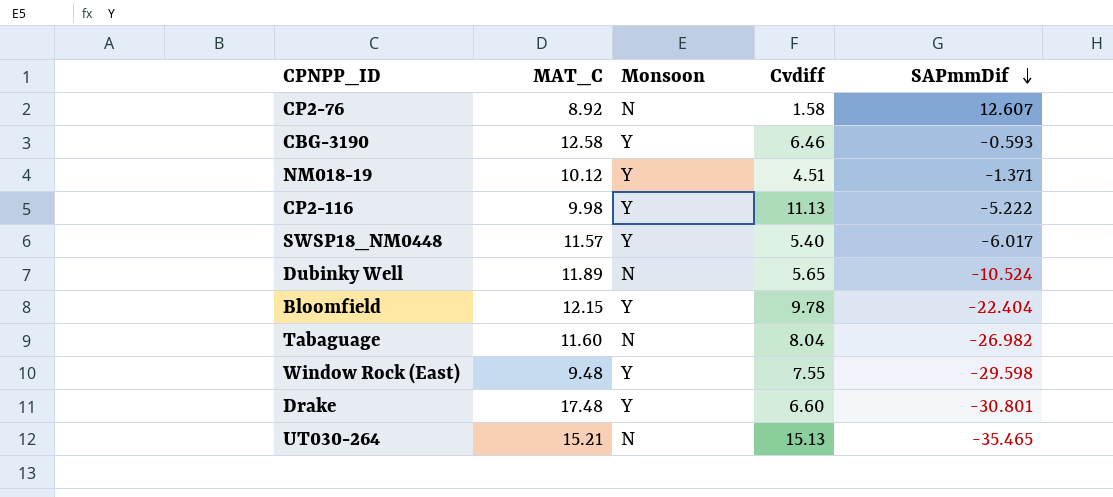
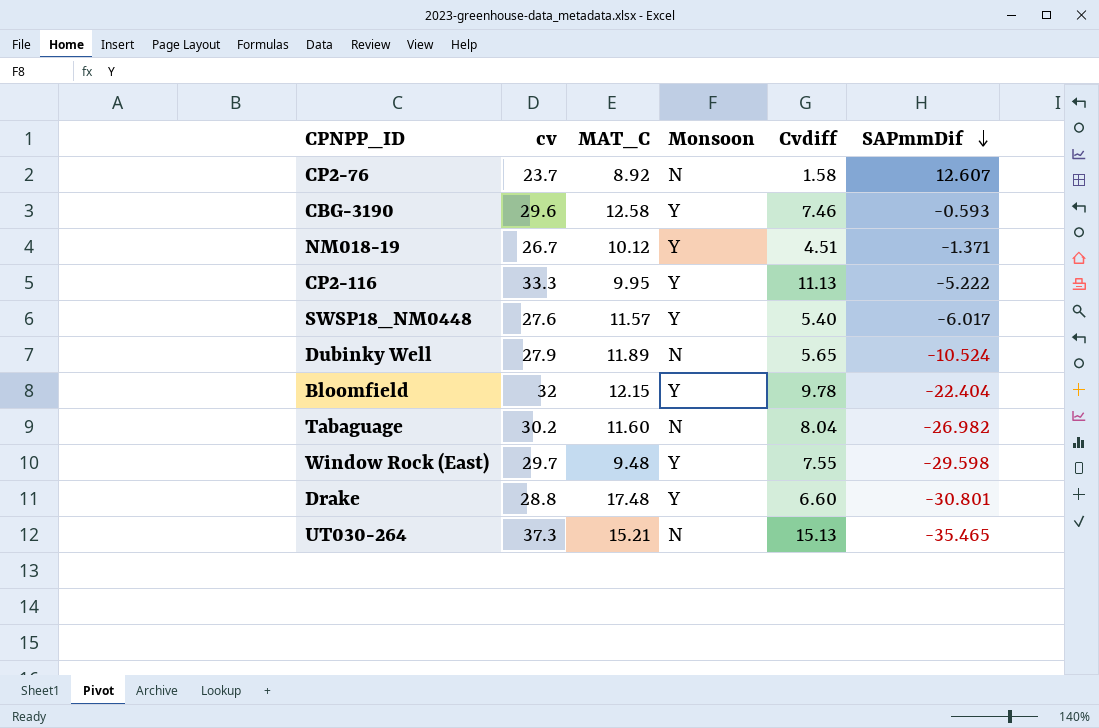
column cv | position: none -> 2
CBG-3190 | Cvdiff: 6.46 -> 7.46
CP2-116 | MAT_C: 9.98 -> 9.95

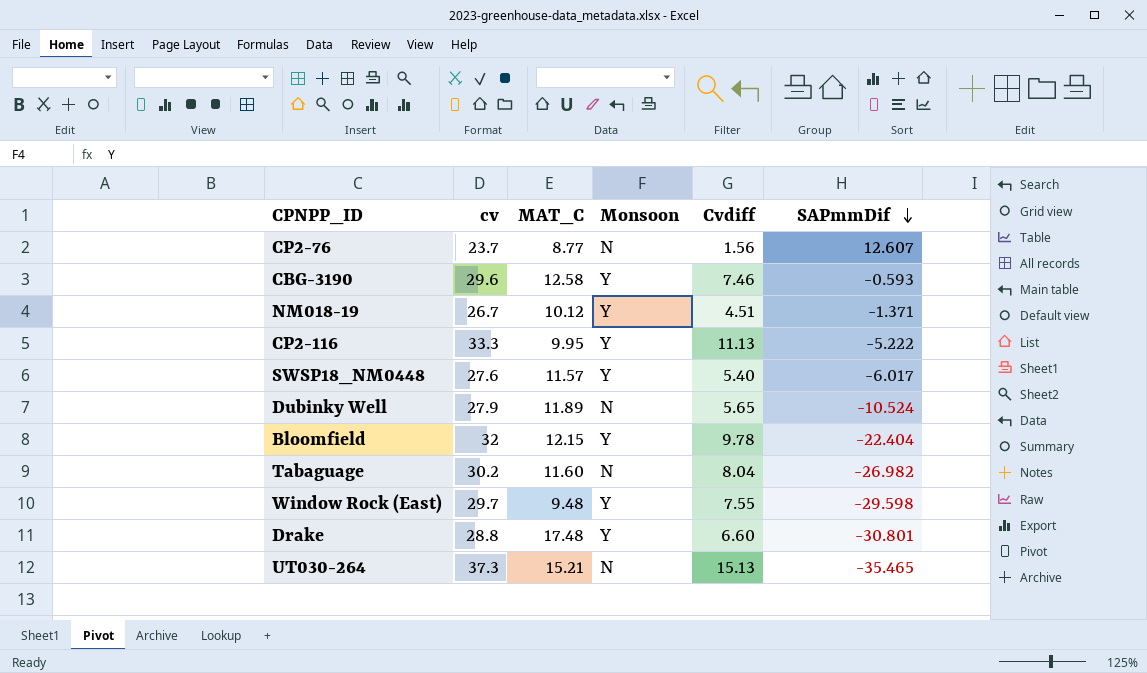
CP2-76 | MAT_C: 8.92 -> 8.77
CP2-76 | Cvdiff: 1.58 -> 1.56

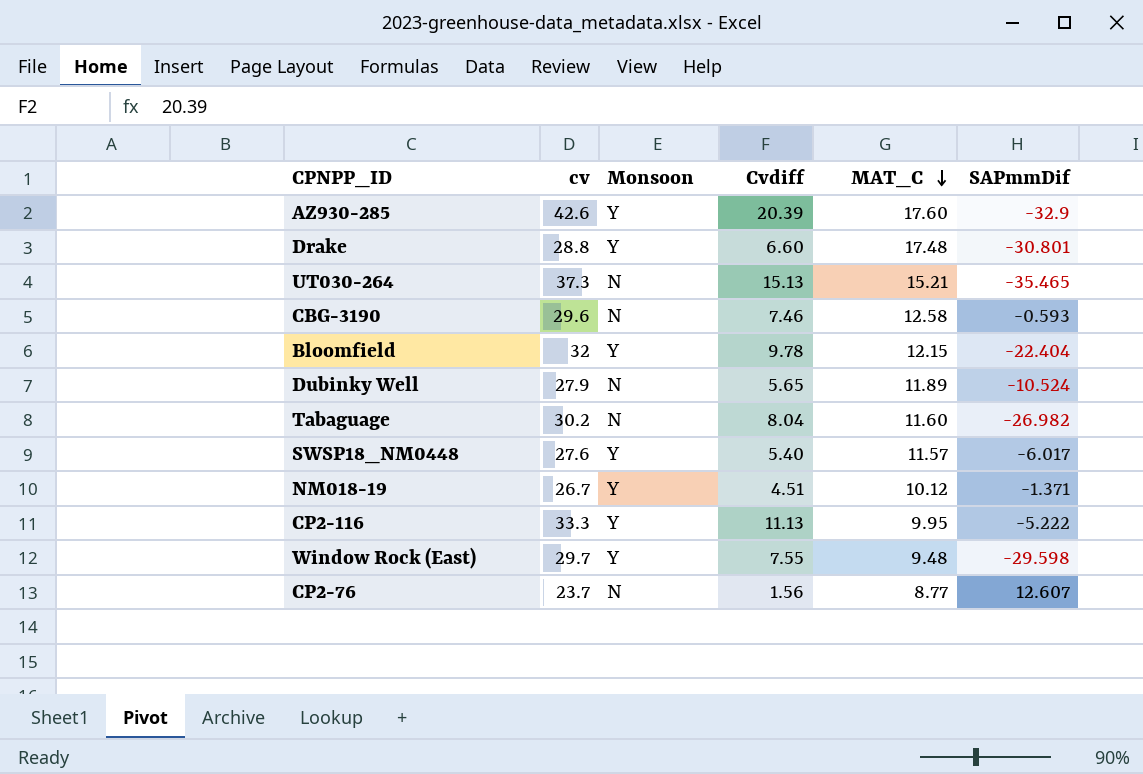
row order: SAPmmDif descending -> MAT_C descending
column MAT_C | position: 3 -> 5
row AZ930-285: none -> 42.6 | Y | 20.39 | 17.60 | -32.9
CBG-3190 | Monsoon: Y -> N

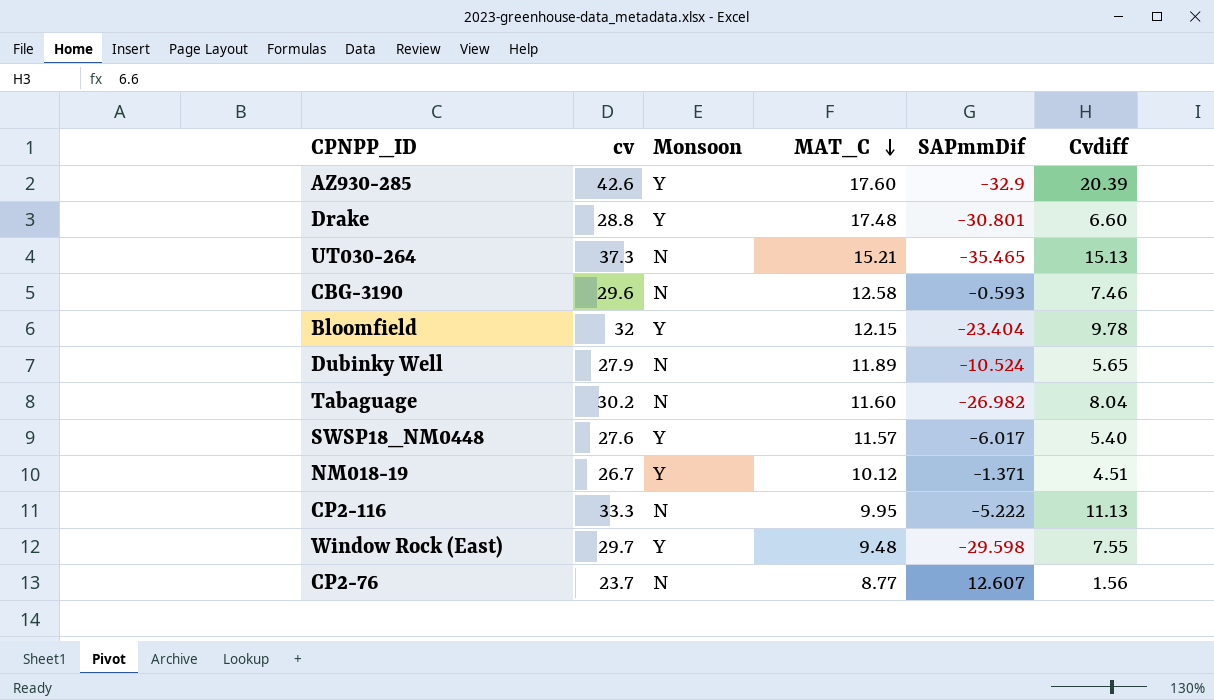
column Cvdiff | position: 4 -> 6
Bloomfield | SAPmmDif: -22.404 -> -23.404
CP2-116 | Monsoon: Y -> N

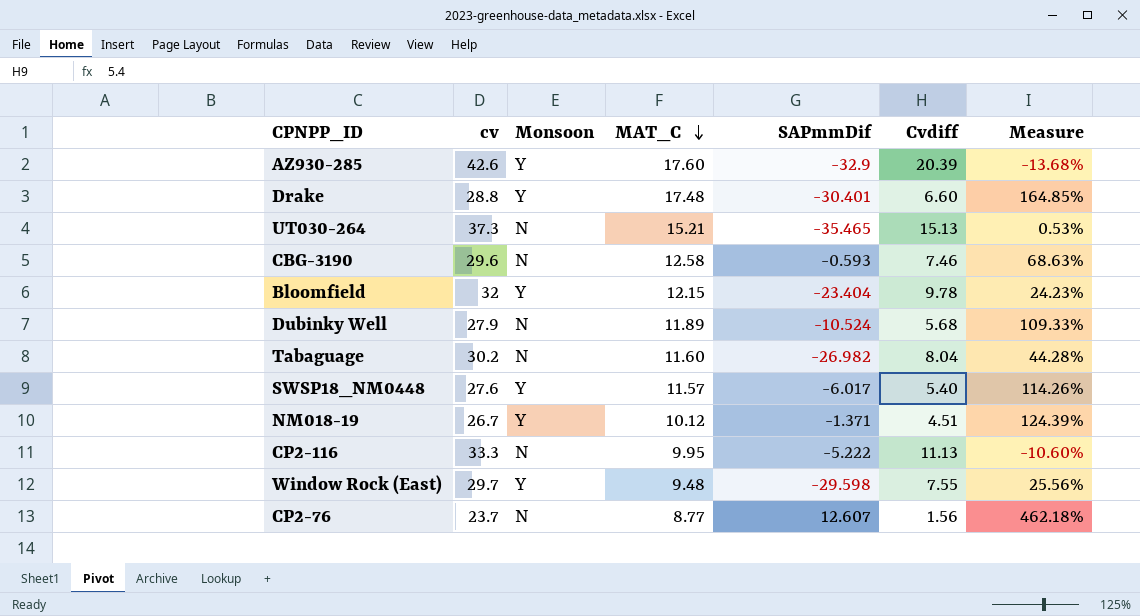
column Measure | formula: none -> ([MAT_C] - [Cvdiff]) / [Cvdiff]
Drake | SAPmmDif: -30.801 -> -30.401
Dubinky Well | Cvdiff: 5.65 -> 5.68

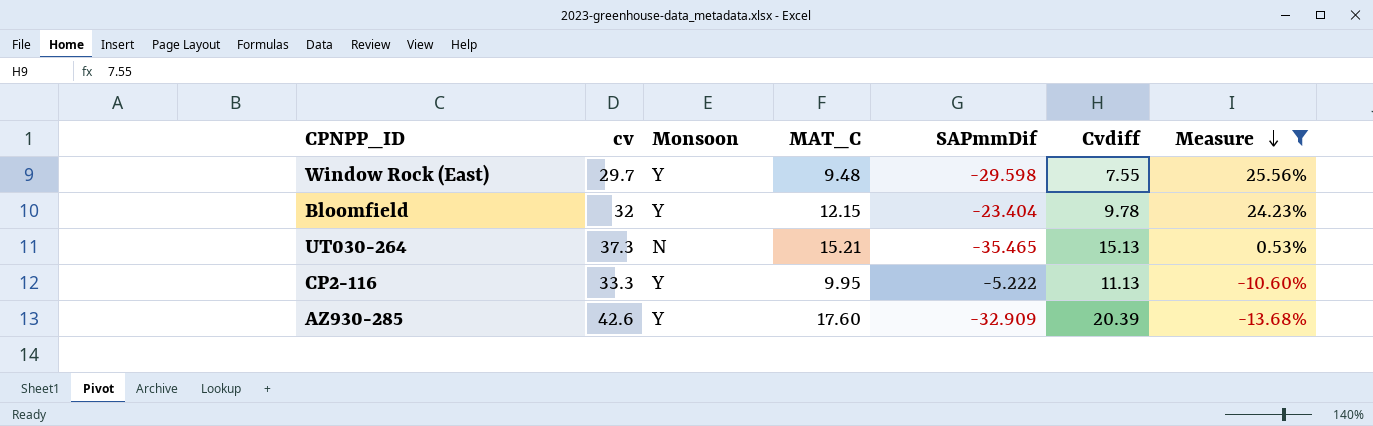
filter: none -> Measure <= 25.56%
row order: MAT_C descending -> Measure descending
CP2-116 | Monsoon: N -> Y
AZ930-285 | SAPmmDif: -32.9 -> -32.909

